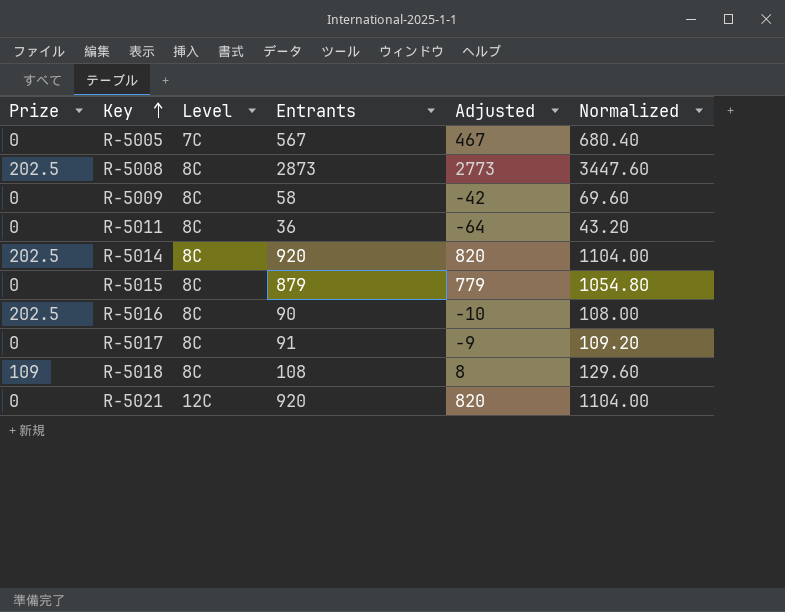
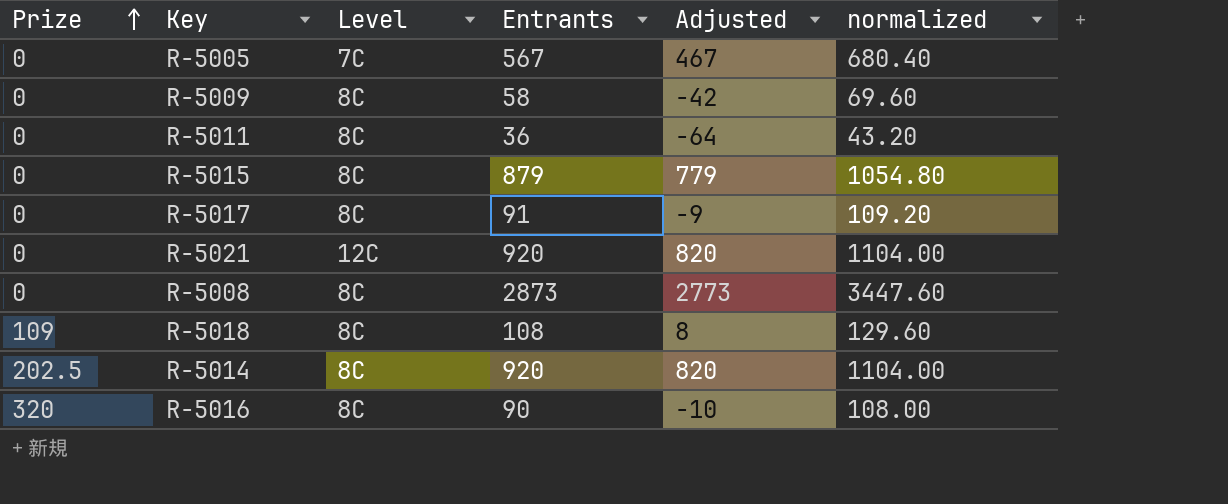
row order: Key ascending -> Prize ascending
column name: Normalized -> normalized
R-5008 | Prize: 202.5 -> 0
R-5016 | Prize: 202.5 -> 320

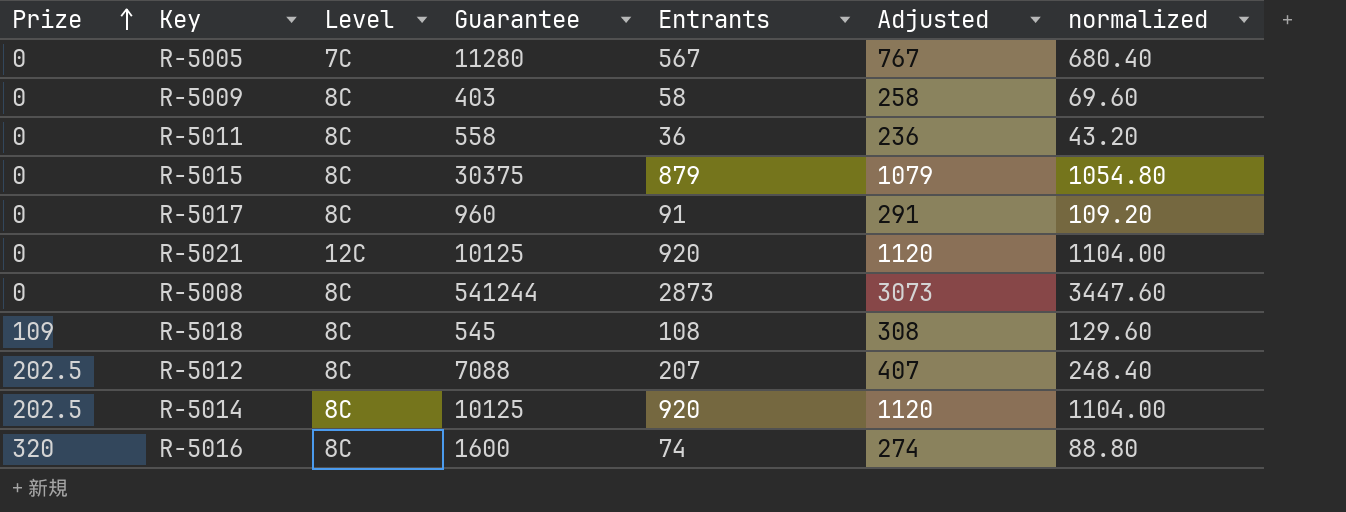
column Guarantee | position: none -> 4
column Adjusted | formula: [Entrants] - 100 -> [Entrants] + 200
row R-5012: none -> 202.5 | 8C | 7088 | 207 | 407 | 248.40
R-5016 | Entrants: 90 -> 74
R-5016 | normalized: 108.00 -> 88.80

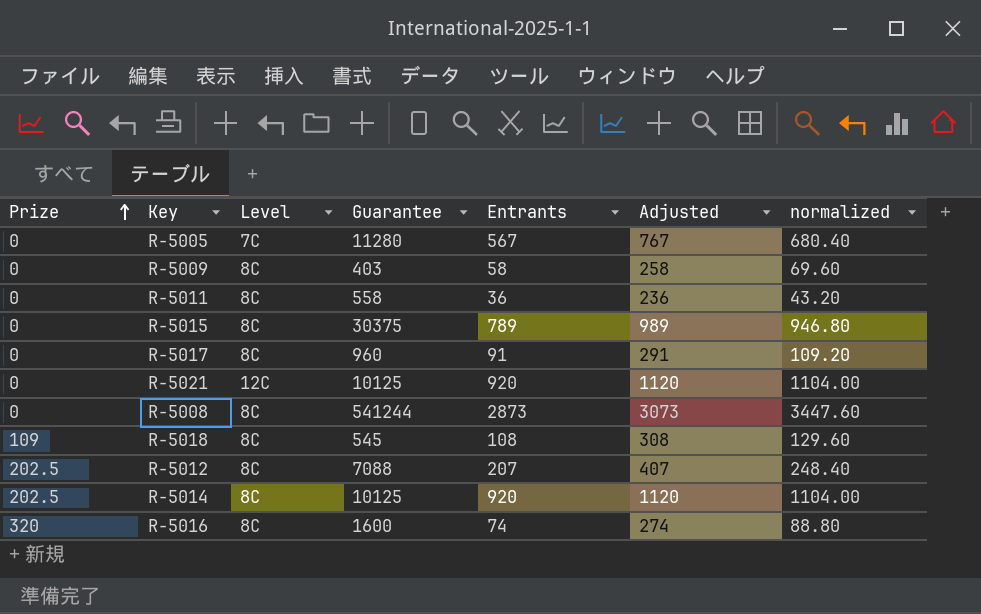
R-5015 | Entrants: 879 -> 789
R-5015 | Adjusted: 1079 -> 989
R-5015 | normalized: 1054.80 -> 946.80

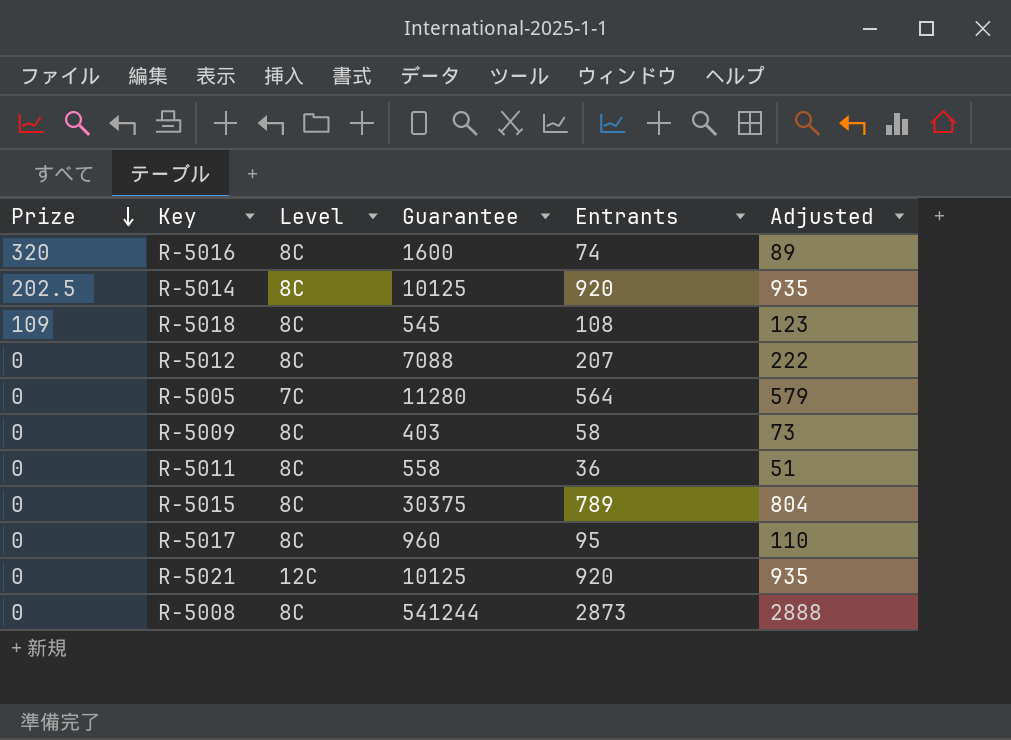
row order: Prize ascending -> Prize descending
column normalized | formula: [Entrants] * 1.2 -> none
column Adjusted | formula: [Entrants] + 200 -> [Entrants] + 15
R-5012 | Prize: 202.5 -> 0
R-5005 | Entrants: 567 -> 564
R-5017 | Entrants: 91 -> 95

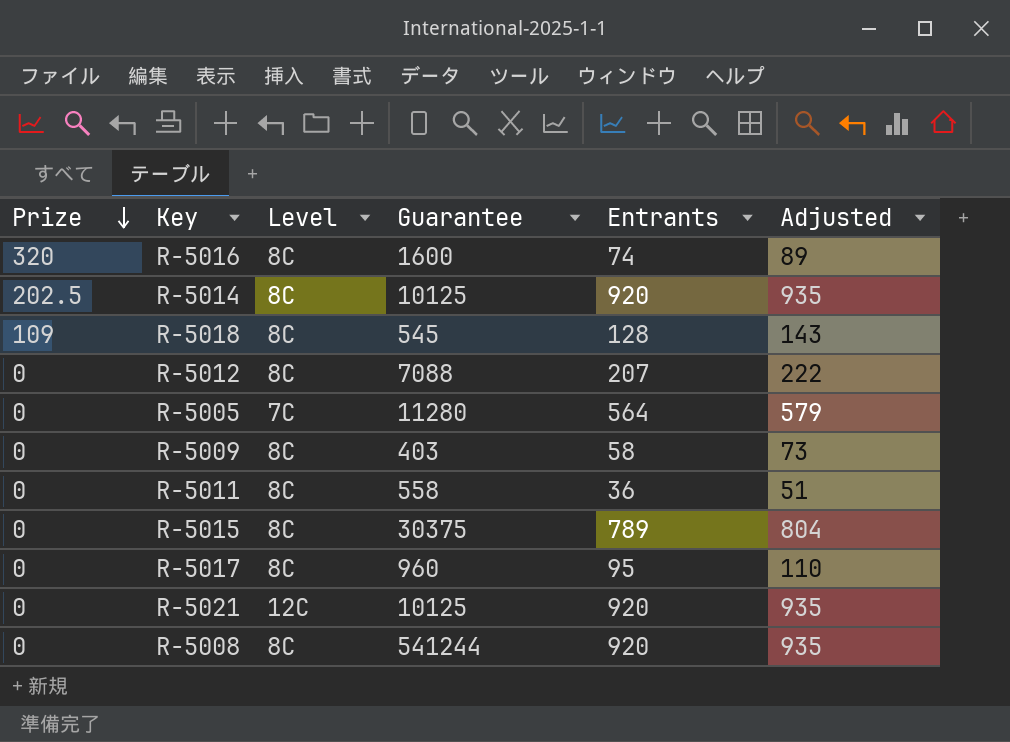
R-5018 | Entrants: 108 -> 128
R-5018 | Adjusted: 123 -> 143
R-5008 | Entrants: 2873 -> 920
R-5008 | Adjusted: 2888 -> 935

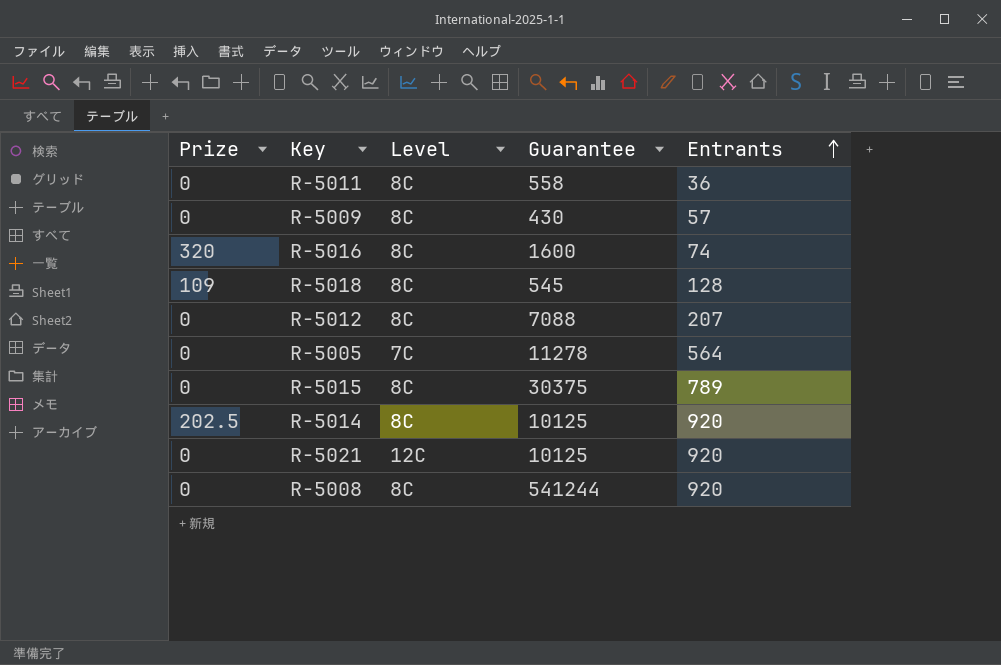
row order: Prize descending -> Entrants ascending
column Adjusted | formula: [Entrants] + 15 -> none
row R-5017: 0 | 8C | 960 | 95 | 110 -> none
R-5009 | Guarantee: 403 -> 430
R-5009 | Entrants: 58 -> 57
R-5005 | Guarantee: 11280 -> 11278

